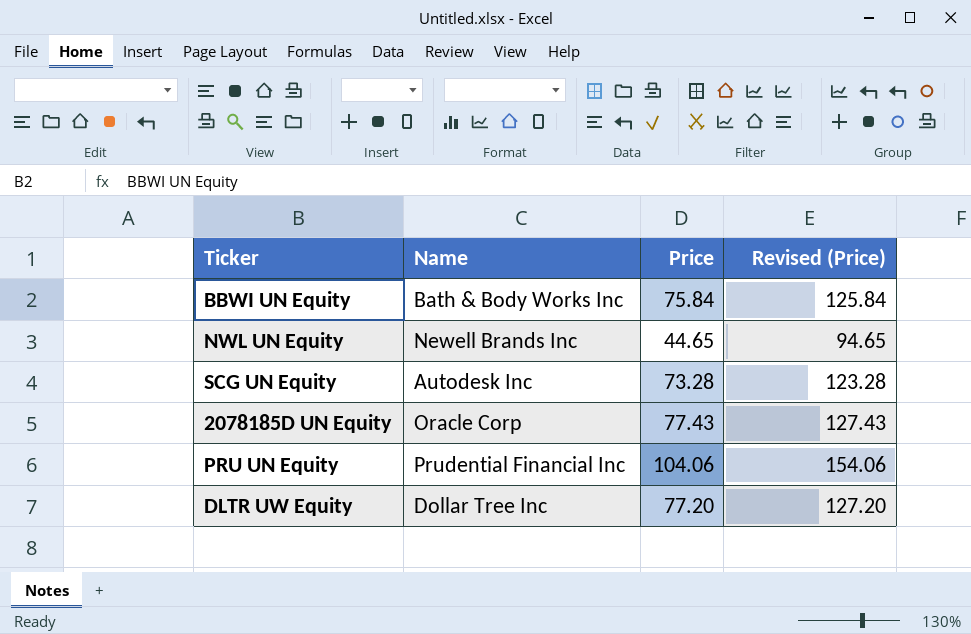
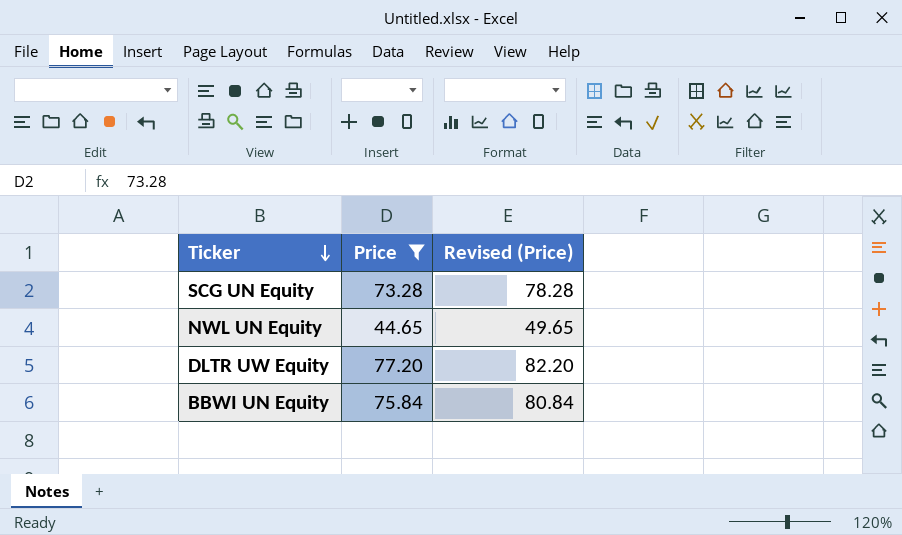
filter: none -> Price <= 77.20
row order: none -> Ticker descending
column Name | position: 2 -> none
column Revised (Price) | formula: [Price] + 50 -> [Price] + 5

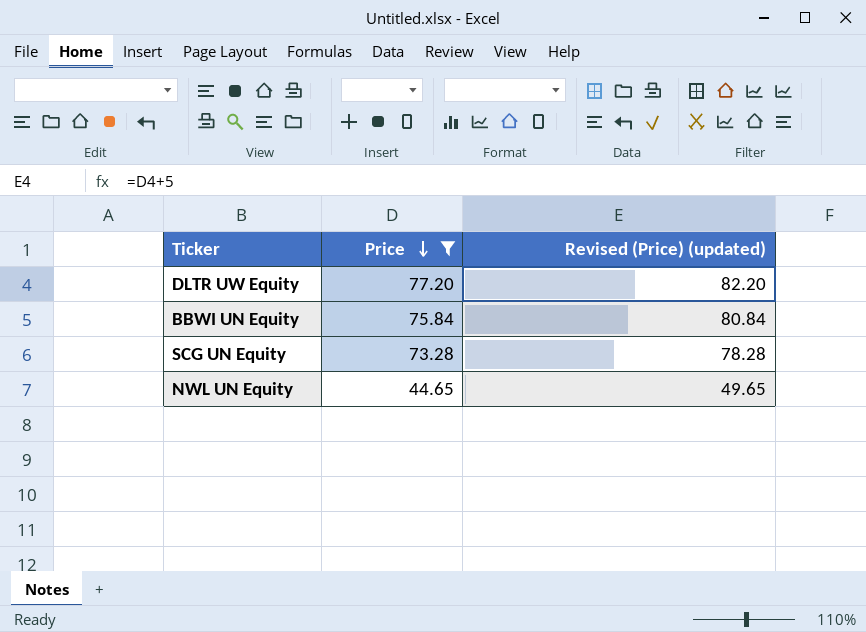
row order: Ticker descending -> Price descending
column name: Revised (Price) -> Revised (Price) (updated)

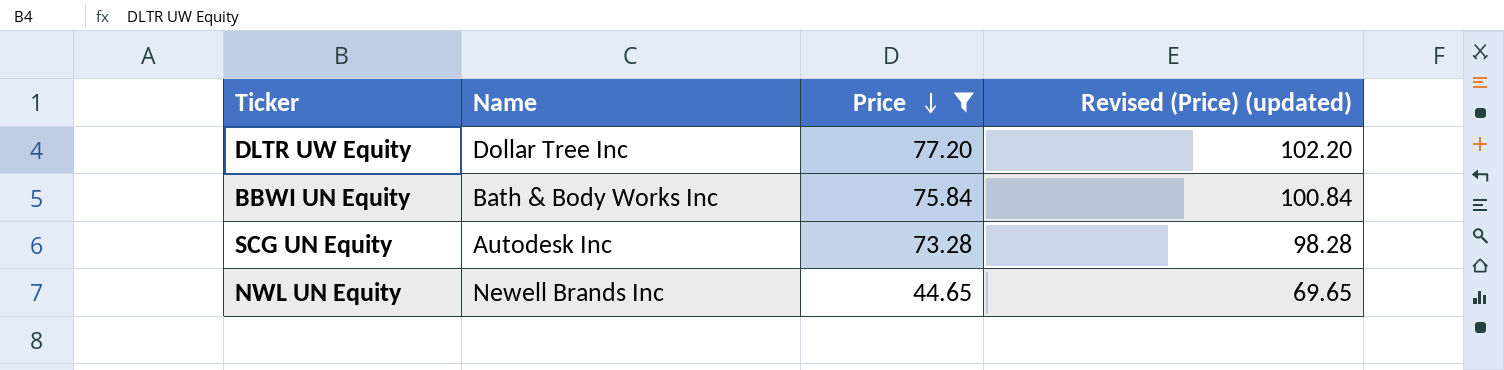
column Name | position: none -> 2
column Revised (Price) (updated) | formula: [Price] + 5 -> [Price] + 25

